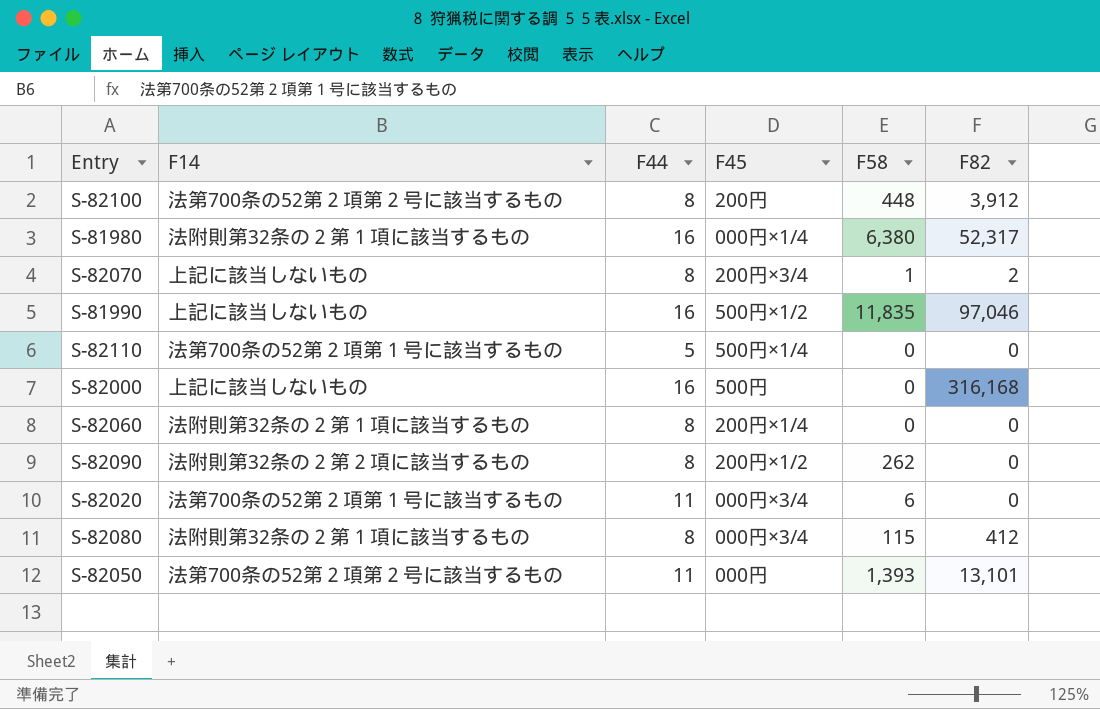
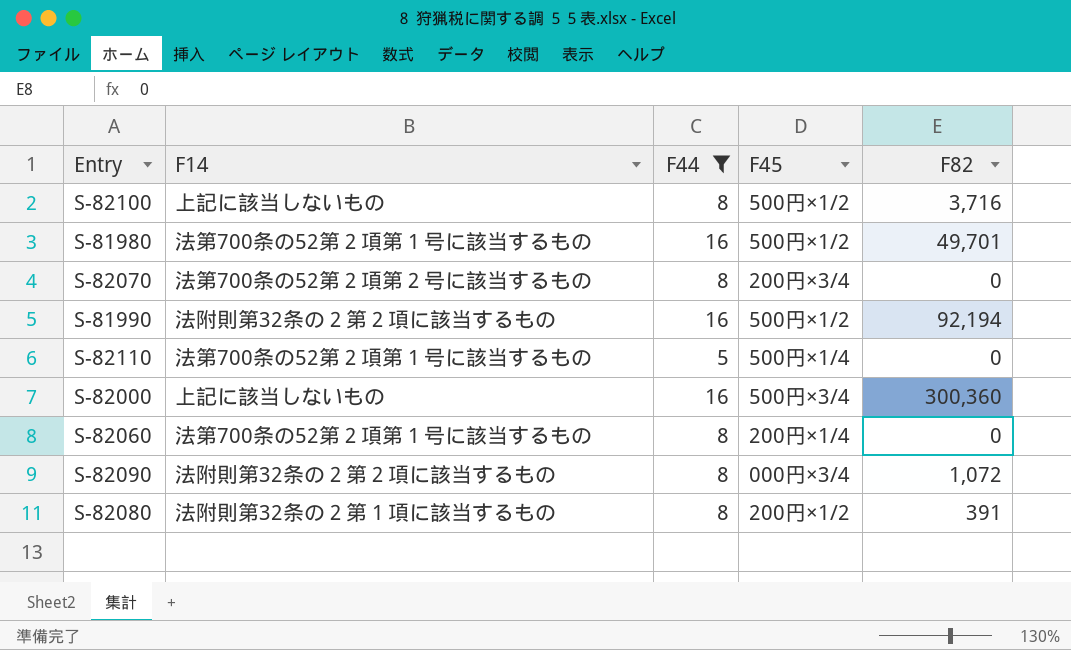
filter: none -> F44 != 11
column F58 | position: 5 -> none
S-82100 | F14: 法第700条の52第２項第２号に該当するもの -> 上記に該当しないもの
S-82100 | F45: 200円 -> 500円×1/2
S-82100 | F82: 3,912 -> 3,716
S-81980 | F14: 法附則第32条の２第１項に該当するもの -> 法第700条の52第２項第１号に該当するもの
S-81980 | F45: 000円×1/4 -> 500円×1/2
S-81980 | F82: 52,317 -> 49,701
S-82070 | F14: 上記に該当しないもの -> 法第700条の52第２項第２号に該当するもの
S-82070 | F82: 2 -> 0
S-81990 | F14: 上記に該当しないもの -> 法附則第32条の２第２項に該当するもの
S-81990 | F82: 97,046 -> 92,194
S-82000 | F45: 500円 -> 500円×3/4
S-82000 | F82: 316,168 -> 300,360
S-82060 | F14: 法附則第32条の２第１項に該当するもの -> 法第700条の52第２項第１号に該当するもの
S-82090 | F45: 200円×1/2 -> 000円×3/4
S-82090 | F82: 0 -> 1,072
S-82080 | F45: 000円×3/4 -> 200円×1/2
S-82080 | F82: 412 -> 391

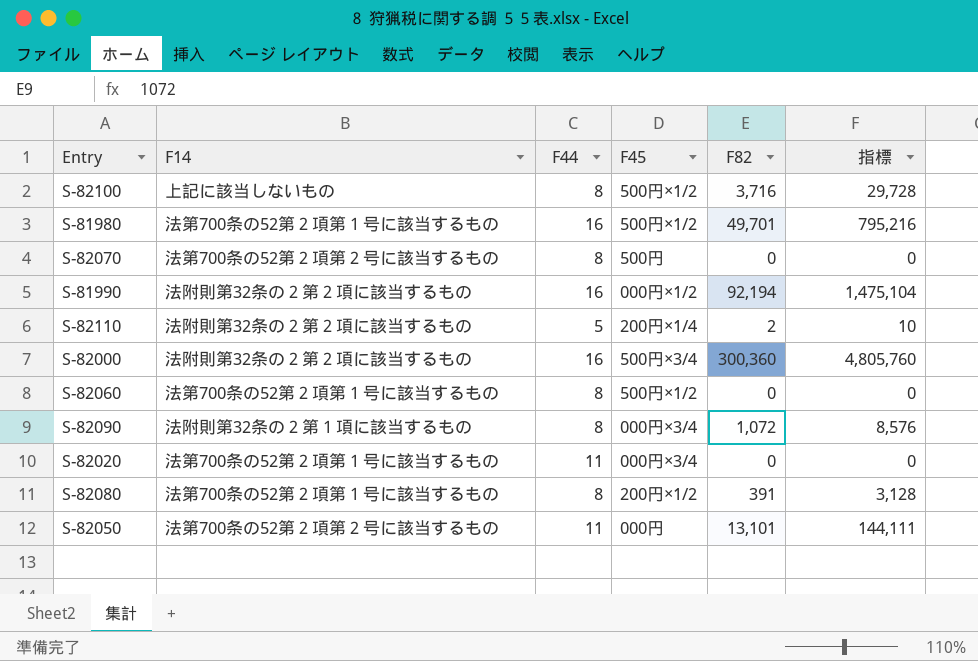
filter: F44 != 11 -> none
column 指標 | formula: none -> [F44] * [F82]
S-82070 | F45: 200円×3/4 -> 500円
S-81990 | F45: 500円×1/2 -> 000円×1/2
S-82110 | F14: 法第700条の52第２項第１号に該当するもの -> 法附則第32条の２第２項に該当するもの
S-82110 | F45: 500円×1/4 -> 200円×1/4
S-82110 | F82: 0 -> 2
S-82000 | F14: 上記に該当しないもの -> 法附則第32条の２第２項に該当するもの
S-82060 | F45: 200円×1/4 -> 500円×1/2
S-82090 | F14: 法附則第32条の２第２項に該当するもの -> 法附則第32条の２第１項に該当するもの
S-82080 | F14: 法附則第32条の２第１項に該当するもの -> 法第700条の52第２項第１号に該当するもの

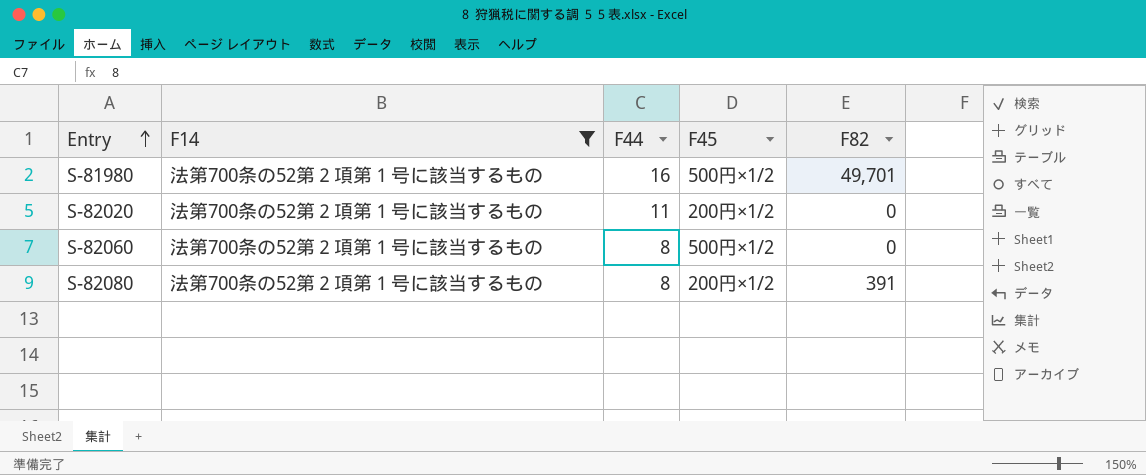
filter: none -> F14 = 法第700条の52第２項第１号に該当するもの
row order: none -> Entry ascending
column 指標 | formula: [F44] * [F82] -> none
S-82020 | F45: 000円×3/4 -> 200円×1/2

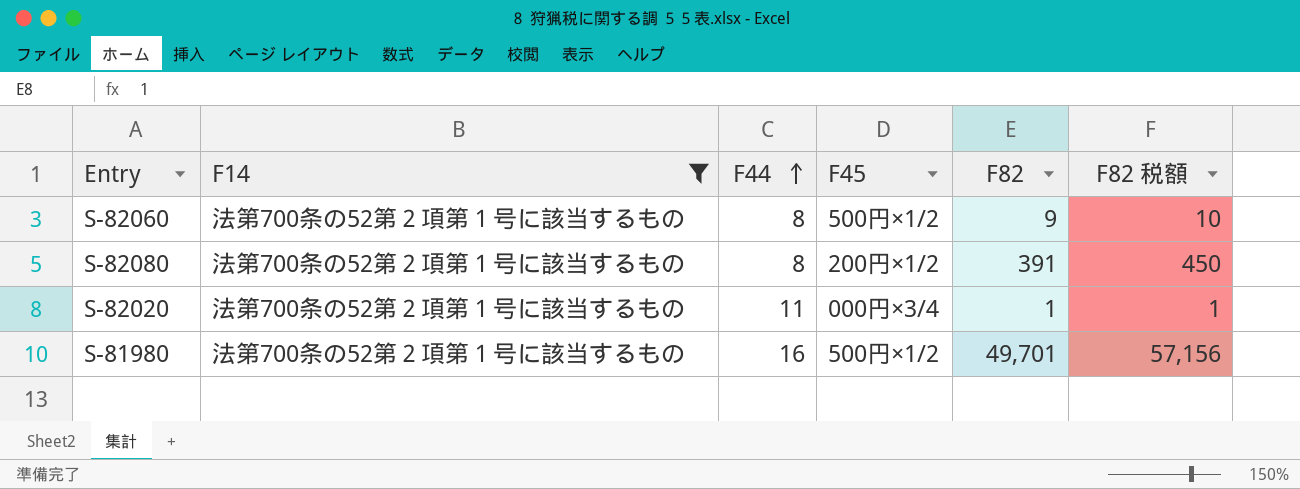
row order: Entry ascending -> F44 ascending
column F82 税額 | formula: none -> [F82] * 1.15
S-82060 | F82: 0 -> 9
S-82020 | F45: 200円×1/2 -> 000円×3/4
S-82020 | F82: 0 -> 1

